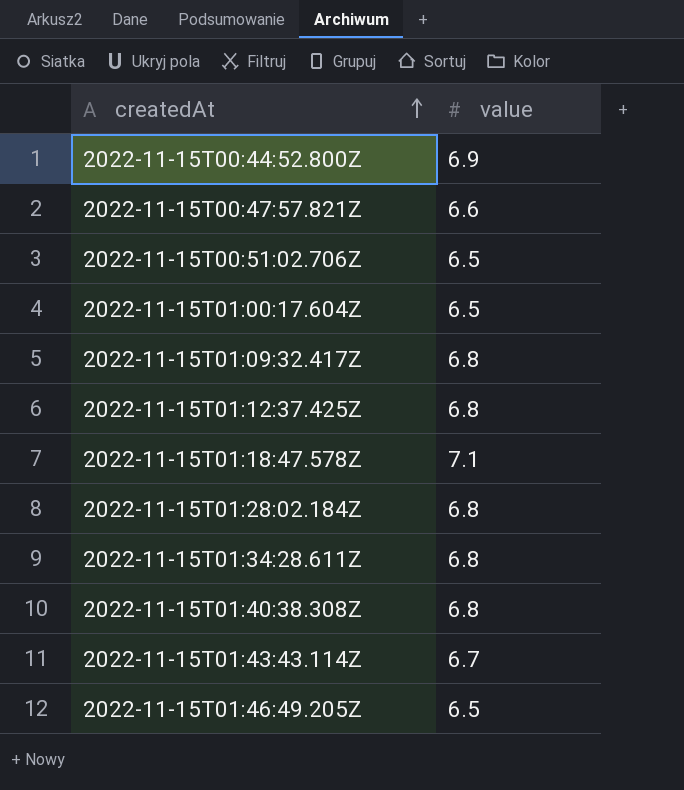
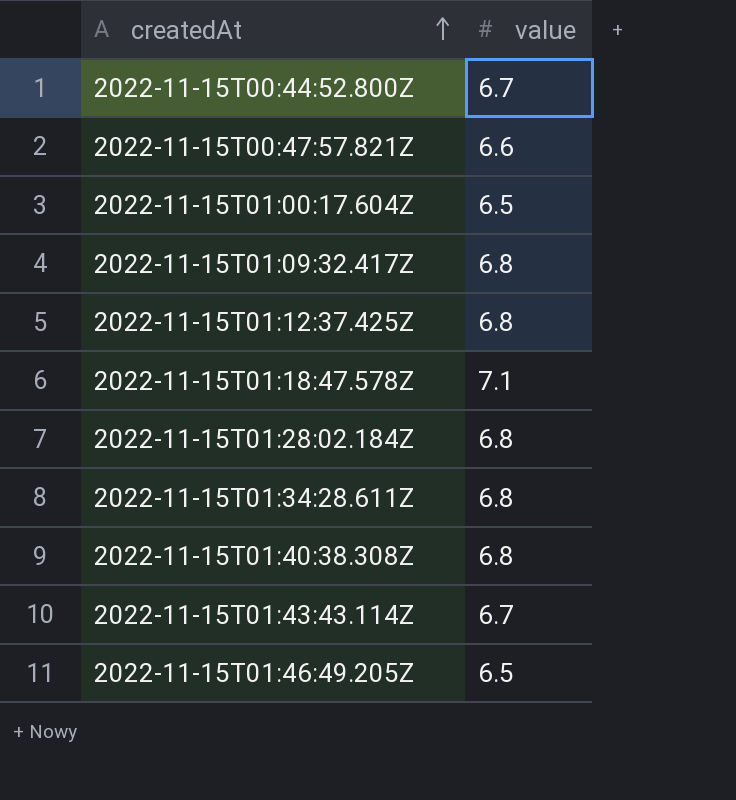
row 2022-11-15T00:51:02.706Z: 6.5 -> none
2022-11-15T00:44:52.800Z | value: 6.9 -> 6.7

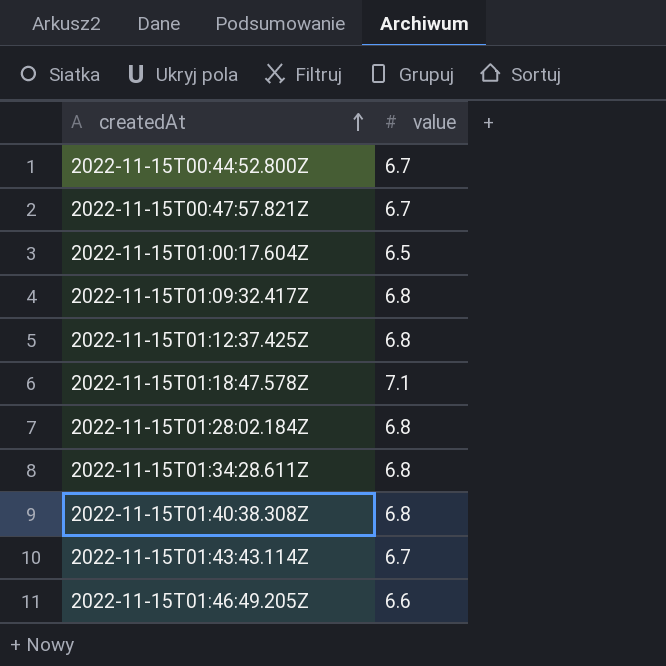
2022-11-15T00:47:57.821Z | value: 6.6 -> 6.7
2022-11-15T01:46:49.205Z | value: 6.5 -> 6.6

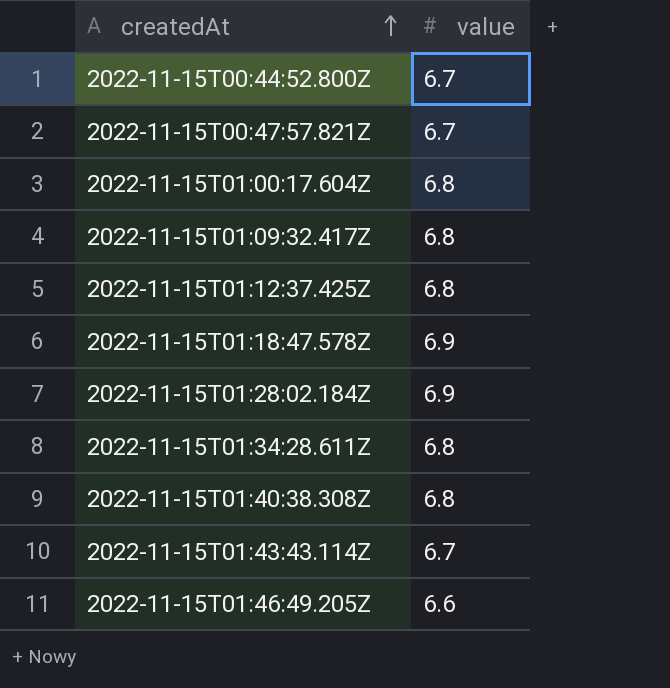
2022-11-15T01:00:17.604Z | value: 6.5 -> 6.8
2022-11-15T01:18:47.578Z | value: 7.1 -> 6.9
2022-11-15T01:28:02.184Z | value: 6.8 -> 6.9

